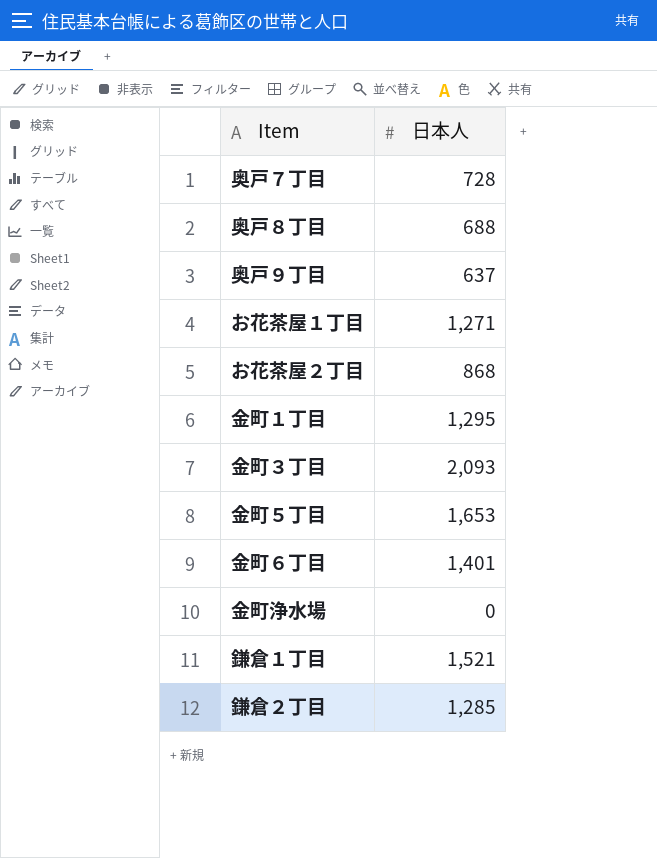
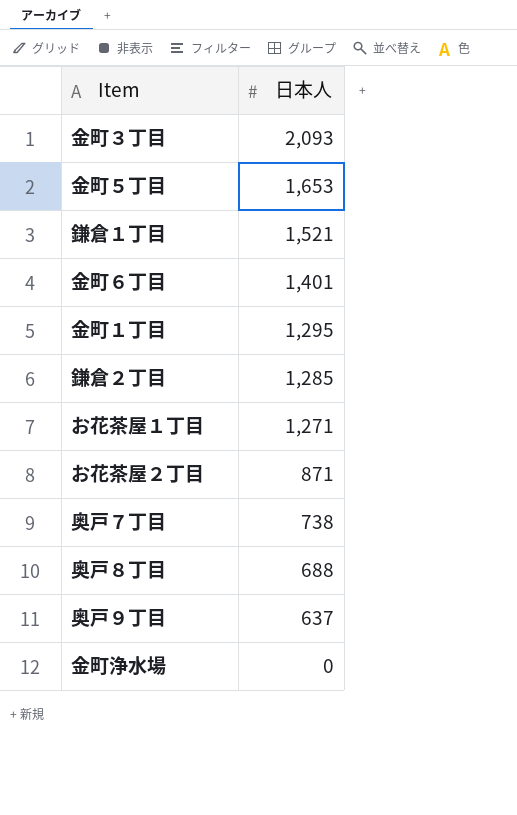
row order: none -> 日本人 descending
お花茶屋２丁目 | 日本人: 868 -> 871
奥戸７丁目 | 日本人: 728 -> 738

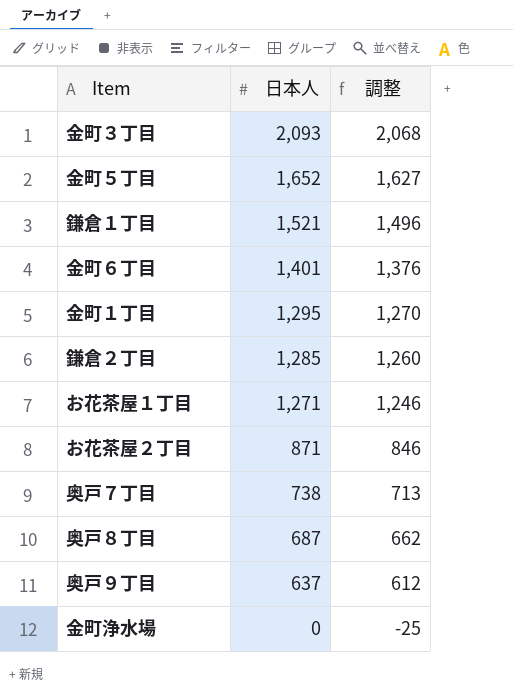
column 調整 | formula: none -> [日本人] - 25
金町５丁目 | 日本人: 1,653 -> 1,652
奥戸８丁目 | 日本人: 688 -> 687

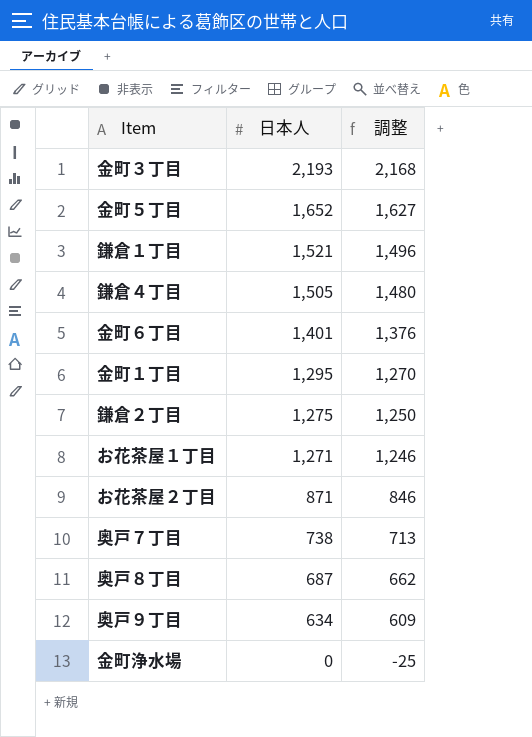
金町３丁目 | 日本人: 2,093 -> 2,193
金町３丁目 | 調整: 2,068 -> 2,168
row 鎌倉４丁目: none -> 1,505 | 1,480
鎌倉２丁目 | 日本人: 1,285 -> 1,275
鎌倉２丁目 | 調整: 1,260 -> 1,250
奥戸９丁目 | 日本人: 637 -> 634
奥戸９丁目 | 調整: 612 -> 609

